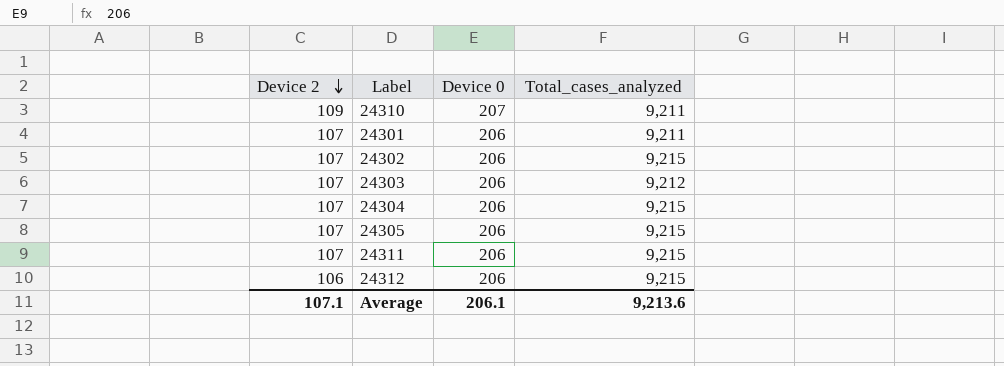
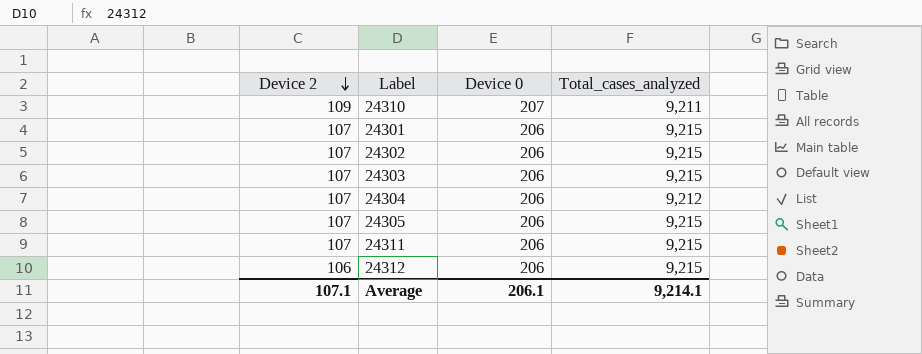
24301 | Total_cases_analyzed: 9,211 -> 9,215
24303 | Total_cases_analyzed: 9,212 -> 9,215
24304 | Total_cases_analyzed: 9,215 -> 9,212
Average | Total_cases_analyzed: 9,213.6 -> 9,214.1

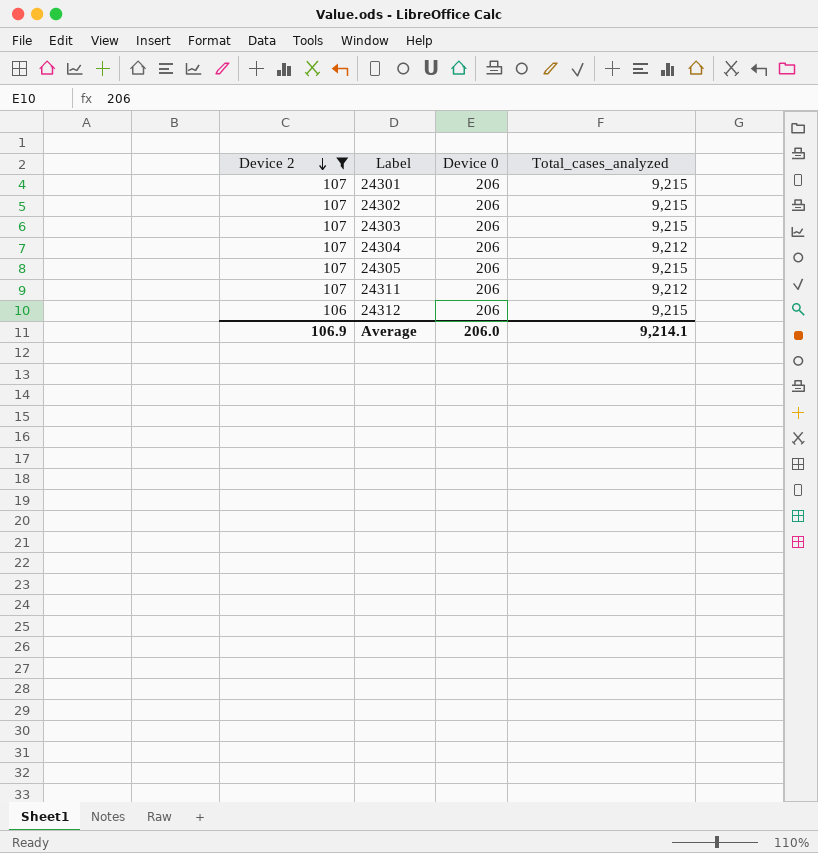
filter: none -> Device 2 != 109
24311 | Total_cases_analyzed: 9,215 -> 9,212
Average | Device 2: 107.1 -> 106.9
Average | Device 0: 206.1 -> 206.0

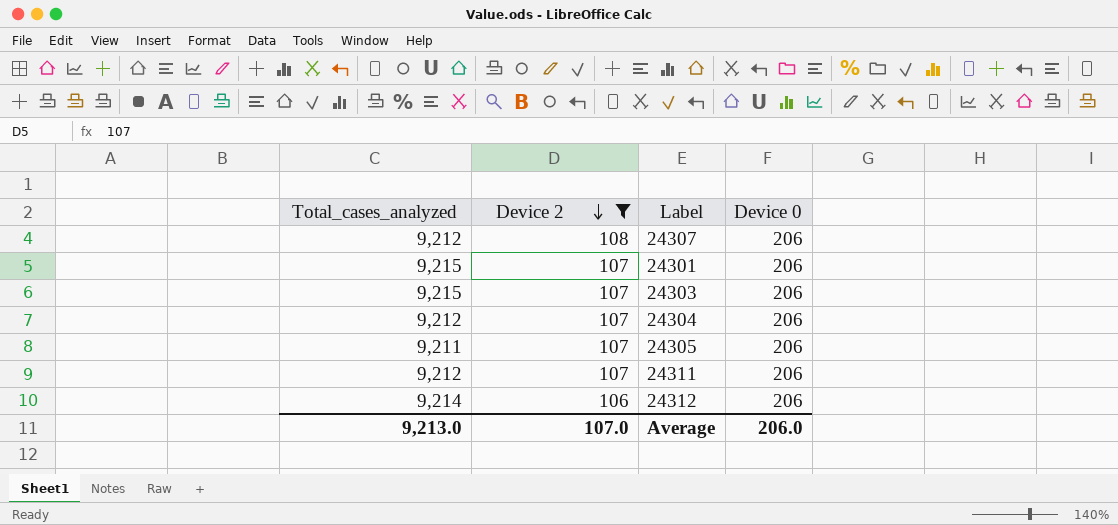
column Total_cases_analyzed | position: 4 -> 1
row 24302: 107 | 206 | 9,215 -> none
row 24307: none -> 9,212 | 108 | 206
24305 | Total_cases_analyzed: 9,215 -> 9,211
24312 | Total_cases_analyzed: 9,215 -> 9,214
Average | Total_cases_analyzed: 9,214.1 -> 9,213.0
Average | Device 2: 106.9 -> 107.0

